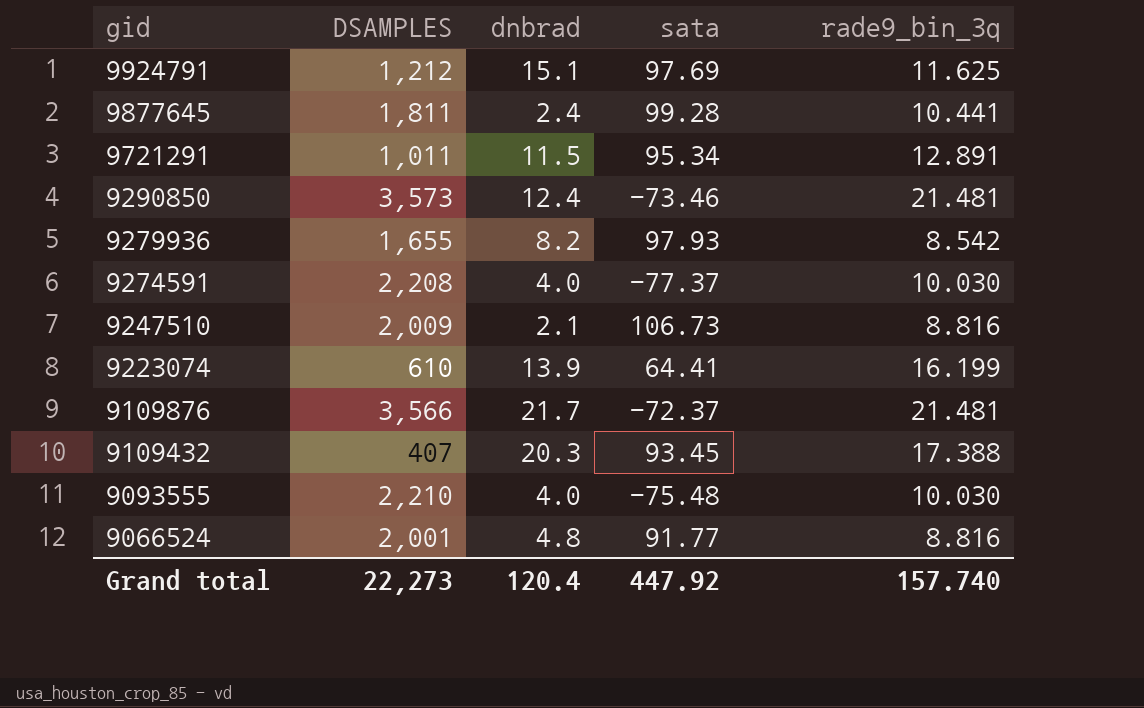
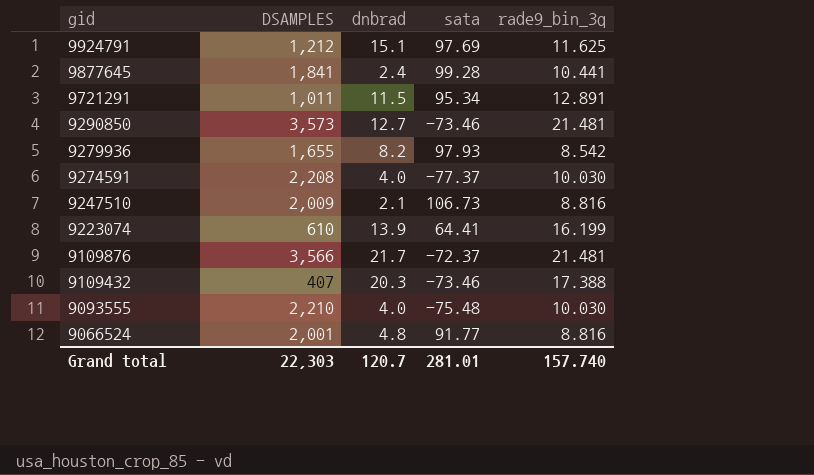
9877645 | DSAMPLES: 1,811 -> 1,841
9290850 | dnbrad: 12.4 -> 12.7
9109432 | sata: 93.45 -> -73.46
Grand total | DSAMPLES: 22,273 -> 22,303
Grand total | dnbrad: 120.4 -> 120.7
Grand total | sata: 447.92 -> 281.01

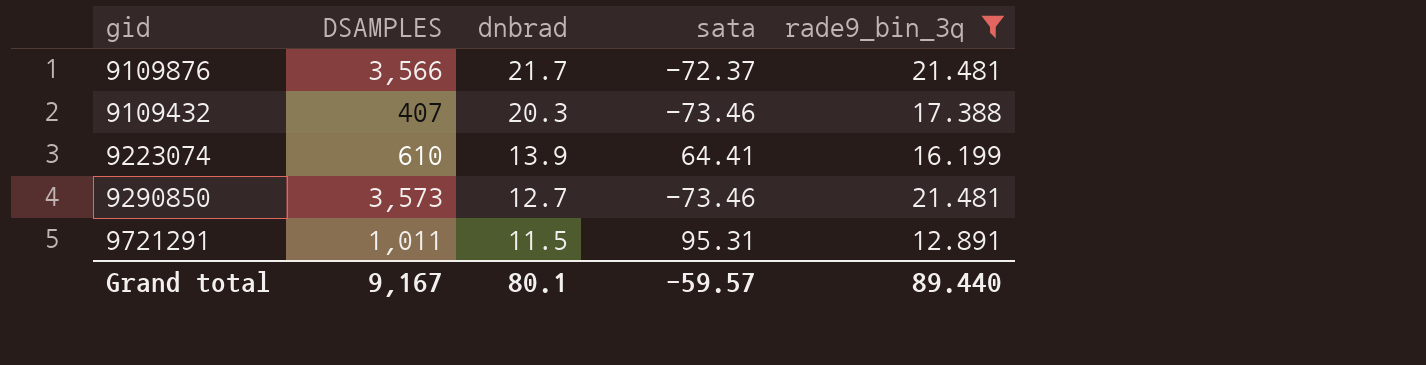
filter: none -> rade9_bin_3q >= 12.891
row order: gid descending -> dnbrad descending
9721291 | sata: 95.34 -> 95.31
Grand total | DSAMPLES: 22,303 -> 9,167
Grand total | dnbrad: 120.7 -> 80.1
Grand total | sata: 281.01 -> -59.57
Grand total | rade9_bin_3q: 157.740 -> 89.440

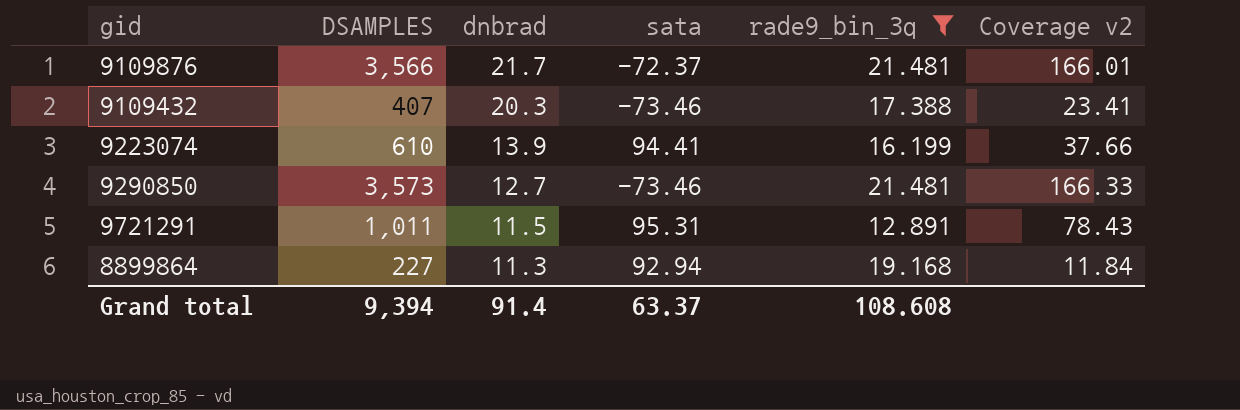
column Coverage v2 | formula: none -> [DSAMPLES] / [rade9_bin_3q]
9223074 | sata: 64.41 -> 94.41
row 8899864: none -> 227 | 11.3 | 92.94 | 19.168 | 11.84
Grand total | DSAMPLES: 9,167 -> 9,394
Grand total | dnbrad: 80.1 -> 91.4
Grand total | sata: -59.57 -> 63.37
Grand total | rade9_bin_3q: 89.440 -> 108.608

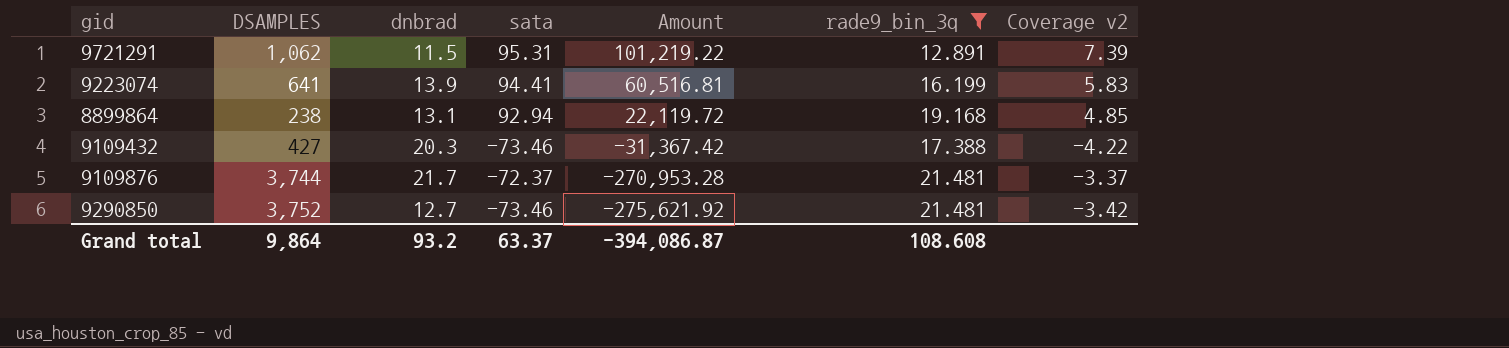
row order: dnbrad descending -> Amount descending
column Amount | formula: none -> [DSAMPLES] * [sata]
column Coverage v2 | formula: [DSAMPLES] / [rade9_bin_3q] -> [sata] / [rade9_bin_3q]
9721291 | DSAMPLES: 1,011 -> 1,062
9223074 | DSAMPLES: 610 -> 641
8899864 | DSAMPLES: 227 -> 238
8899864 | dnbrad: 11.3 -> 13.1
9109432 | DSAMPLES: 407 -> 427
9109876 | DSAMPLES: 3,566 -> 3,744
9290850 | DSAMPLES: 3,573 -> 3,752
Grand total | DSAMPLES: 9,394 -> 9,864
Grand total | dnbrad: 91.4 -> 93.2

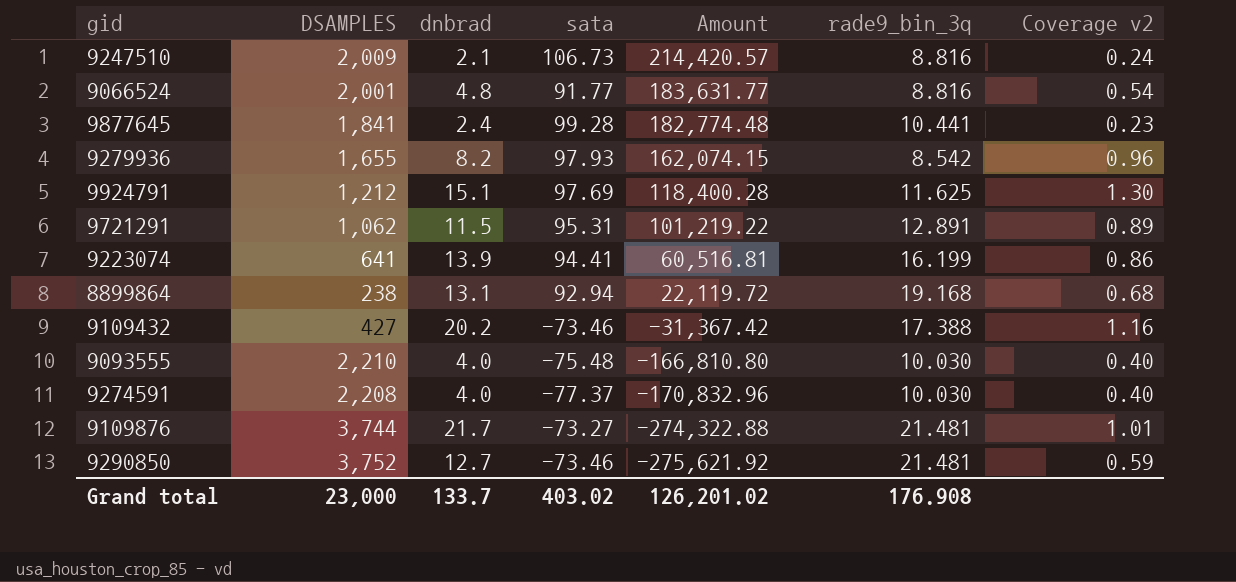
filter: rade9_bin_3q >= 12.891 -> none
column Coverage v2 | formula: [sata] / [rade9_bin_3q] -> [dnbrad] / [rade9_bin_3q]
9109432 | dnbrad: 20.3 -> 20.2
9109876 | sata: -72.37 -> -73.27
9109876 | Amount: -270,953.28 -> -274,322.88
Grand total | DSAMPLES: 9,864 -> 23,000
Grand total | dnbrad: 93.2 -> 133.7
Grand total | sata: 63.37 -> 403.02
Grand total | Amount: -394,086.87 -> 126,201.02
Grand total | rade9_bin_3q: 108.608 -> 176.908

